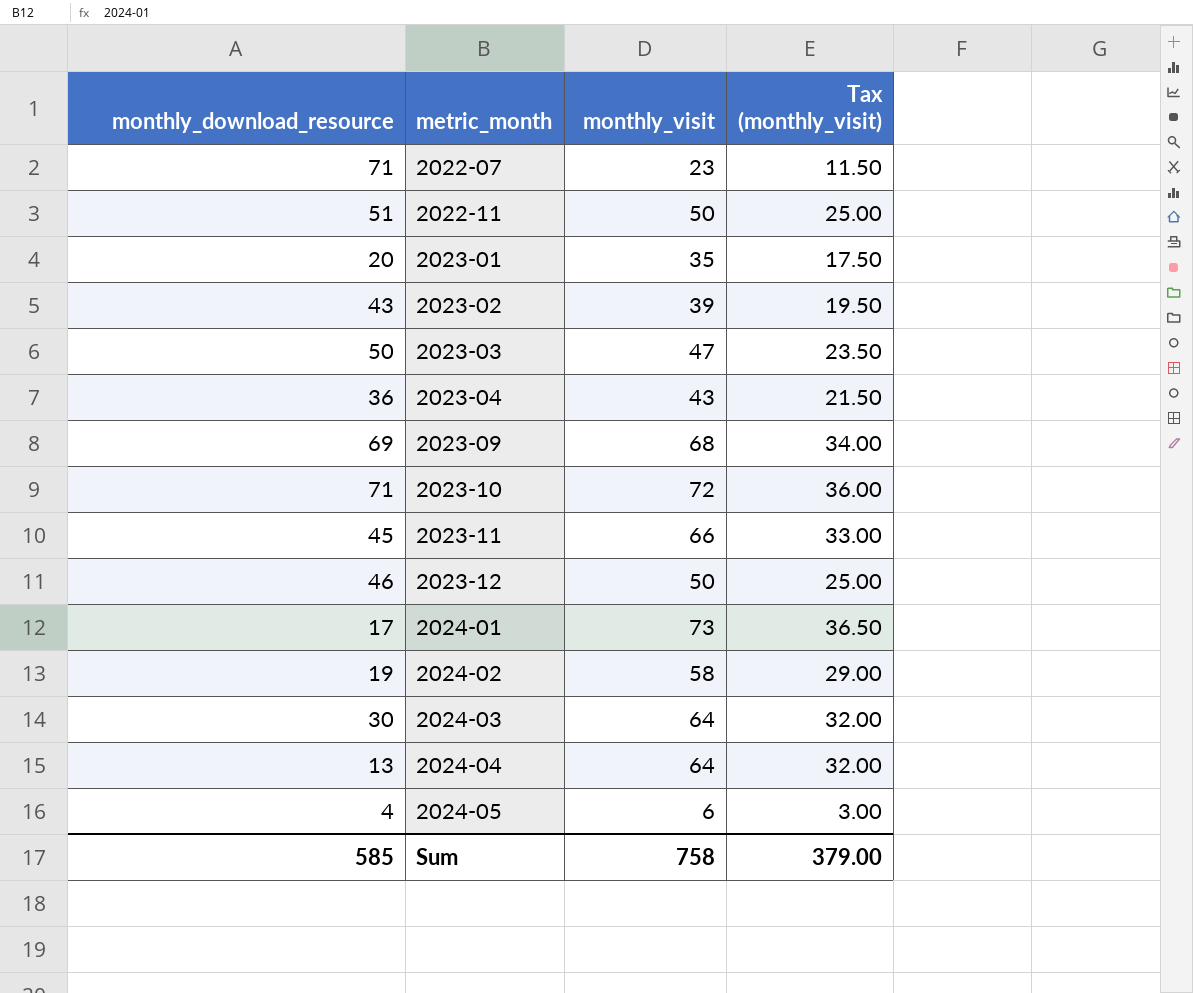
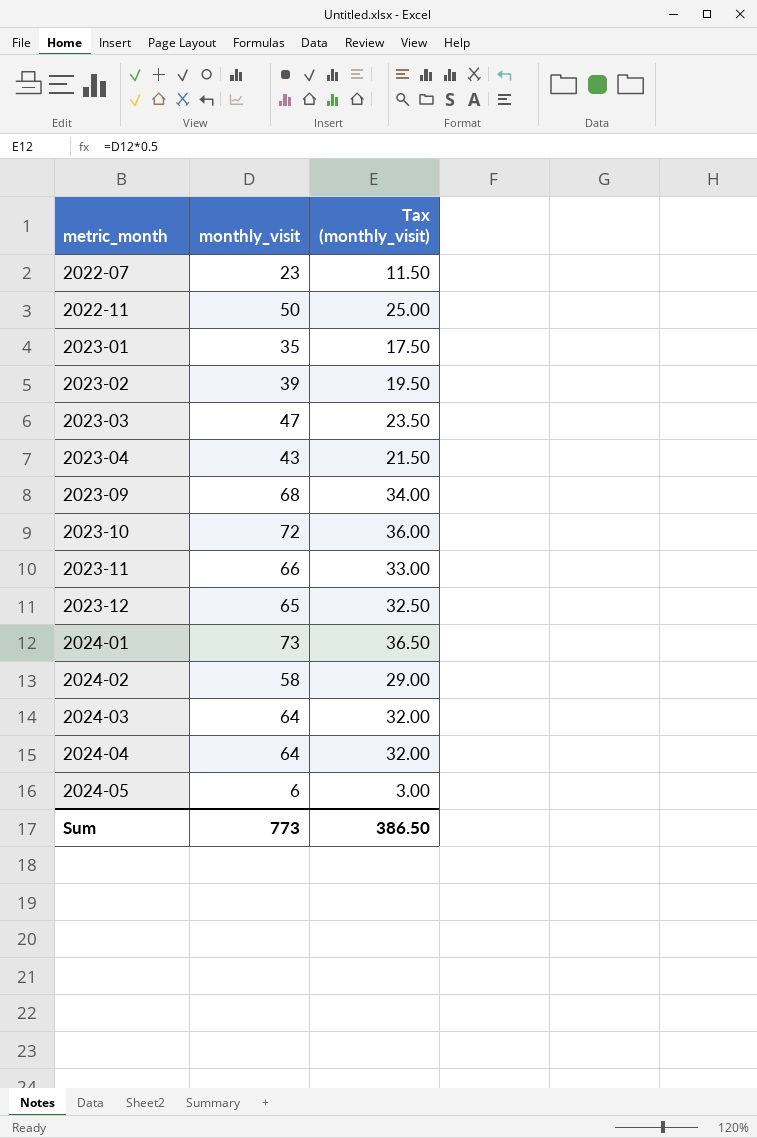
column monthly_download_resource | position: 1 -> none
2023-12 | monthly_visit: 50 -> 65
2023-12 | Tax (monthly_visit): 25.00 -> 32.50
Sum | monthly_visit: 758 -> 773
Sum | Tax (monthly_visit): 379.00 -> 386.50

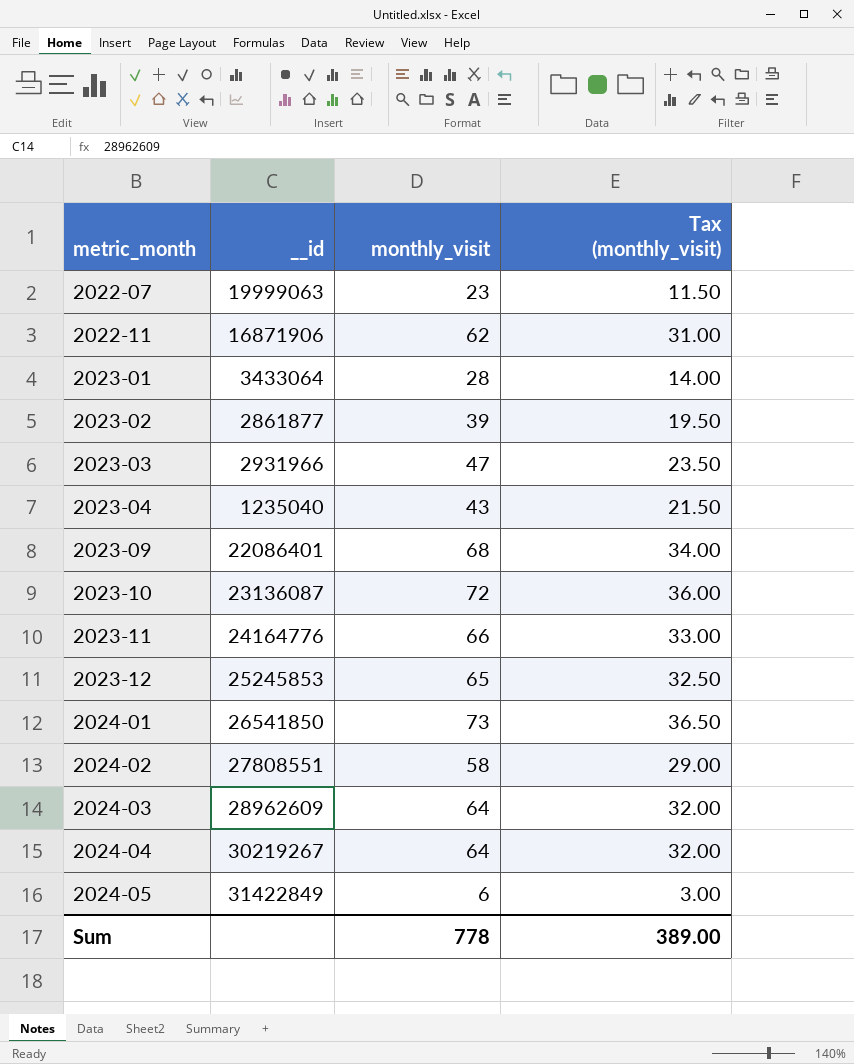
column __id | position: none -> 2
2022-11 | monthly_visit: 50 -> 62
2022-11 | Tax (monthly_visit): 25.00 -> 31.00
2023-01 | monthly_visit: 35 -> 28
2023-01 | Tax (monthly_visit): 17.50 -> 14.00
Sum | monthly_visit: 773 -> 778
Sum | Tax (monthly_visit): 386.50 -> 389.00

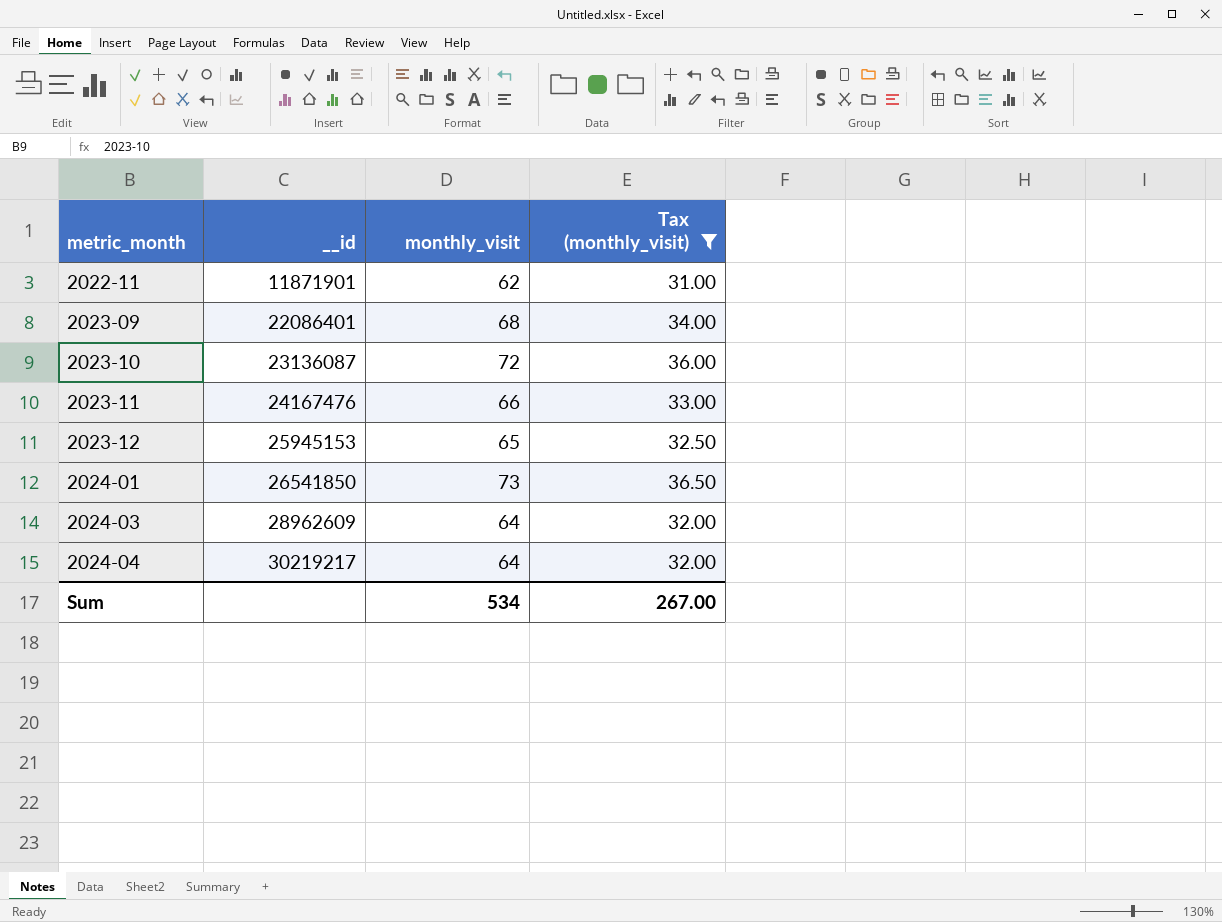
filter: none -> Tax (monthly_visit) >= 31.00
2022-11 | __id: 16871906 -> 11871901
2023-11 | __id: 24164776 -> 24167476
2023-12 | __id: 25245853 -> 25945153
2024-04 | __id: 30219267 -> 30219217
Sum | monthly_visit: 778 -> 534
Sum | Tax (monthly_visit): 389.00 -> 267.00

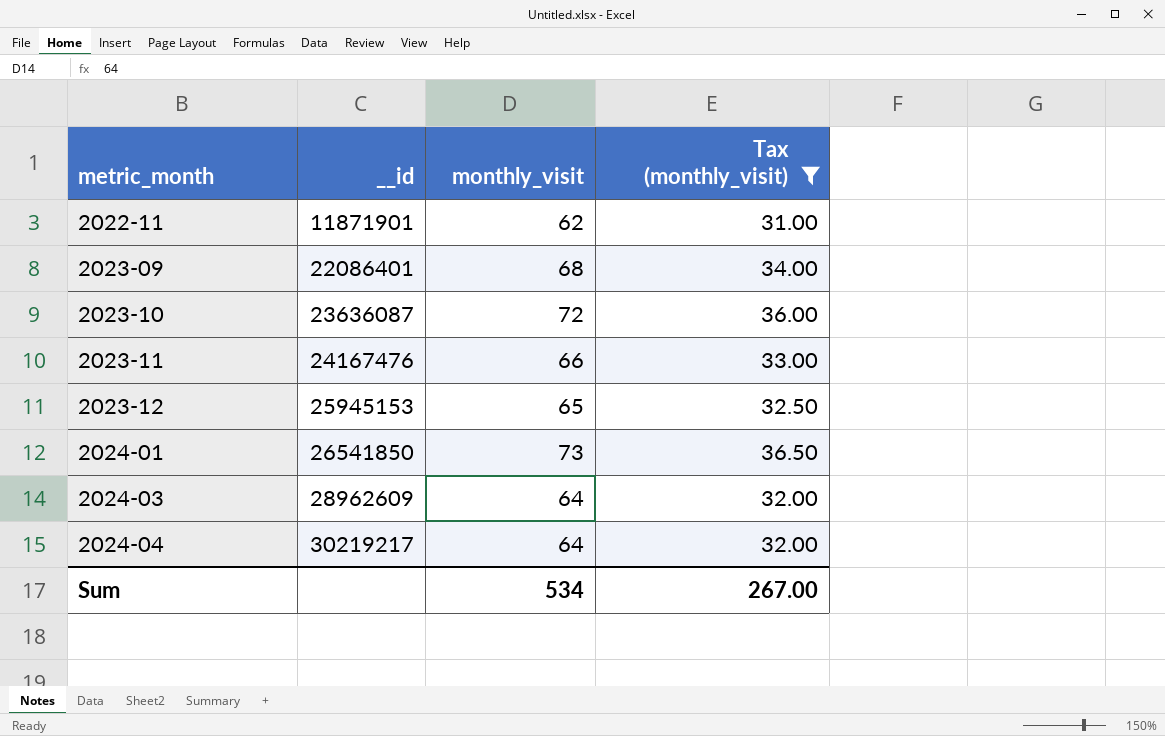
2023-10 | __id: 23136087 -> 23636087

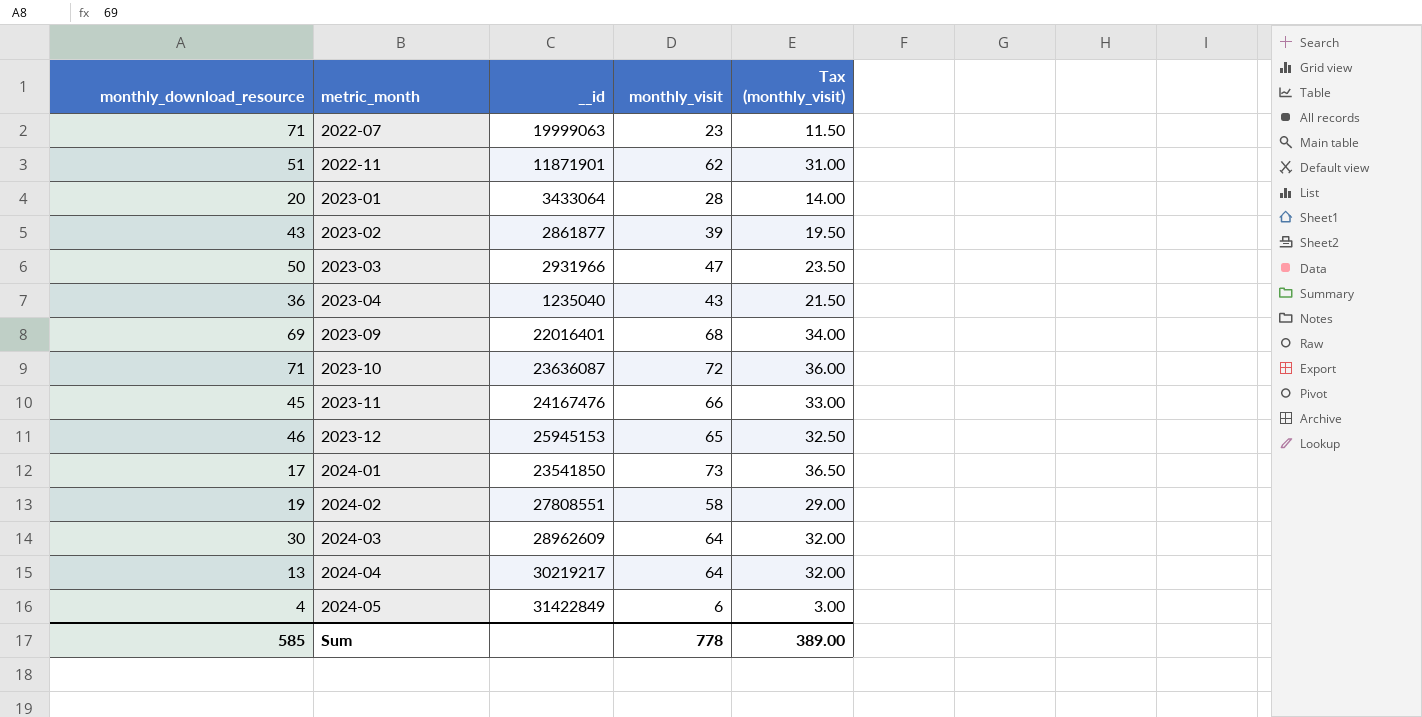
filter: Tax (monthly_visit) >= 31.00 -> none
column monthly_download_resource | position: none -> 1
2023-09 | __id: 22086401 -> 22016401
2024-01 | __id: 26541850 -> 23541850
Sum | monthly_visit: 534 -> 778
Sum | Tax (monthly_visit): 267.00 -> 389.00

